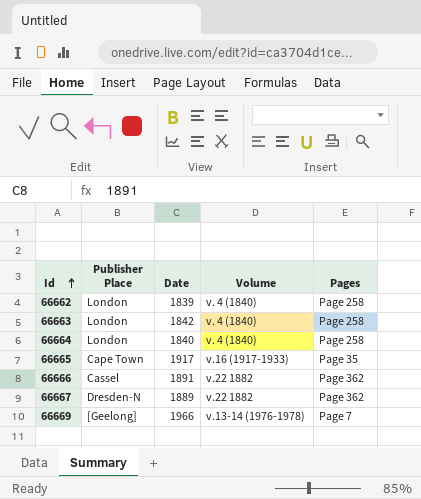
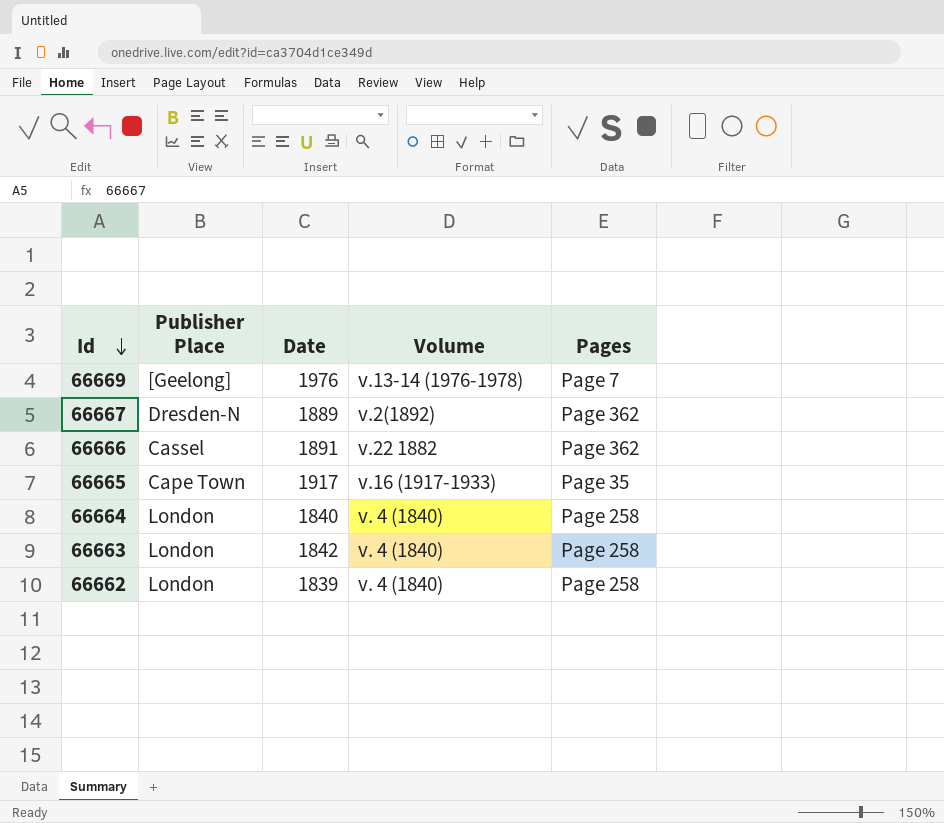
row order: Id ascending -> Id descending
66669 | Date: 1966 -> 1976
66667 | Volume: v.22 1882 -> v.2(1892)

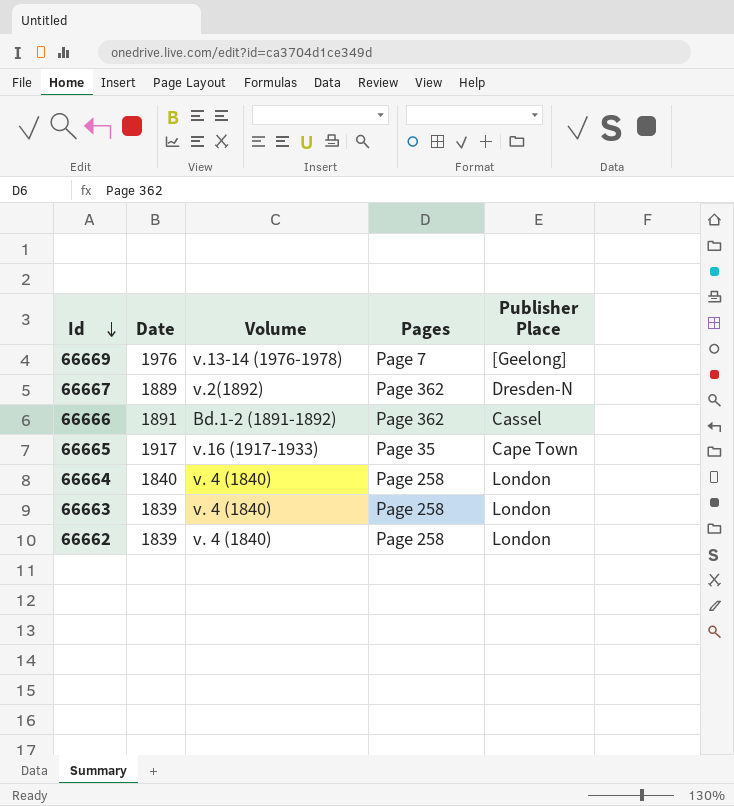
column Publisher Place | position: 2 -> 5
66666 | Volume: v.22 1882 -> Bd.1-2 (1891-1892)
66663 | Date: 1842 -> 1839

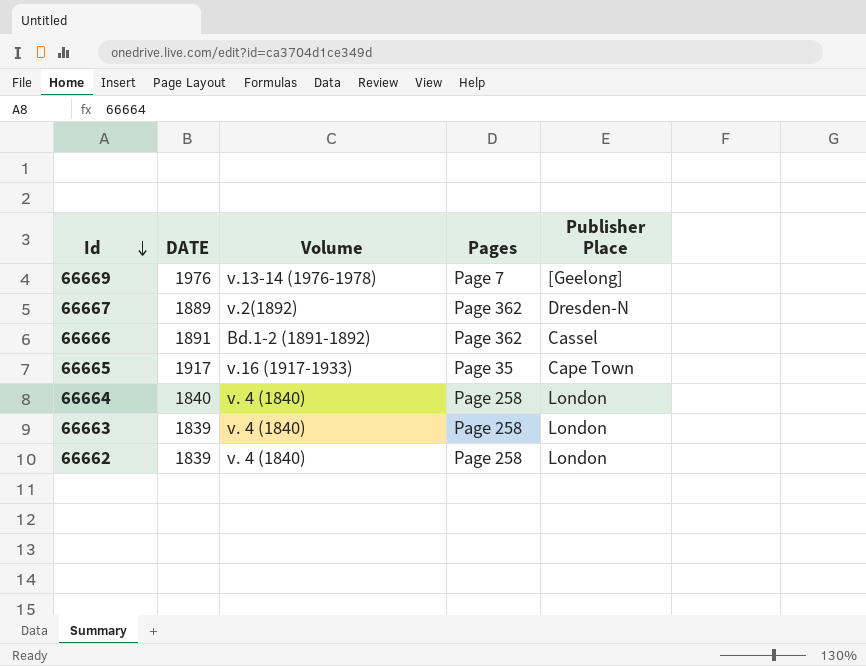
column name: Date -> DATE

